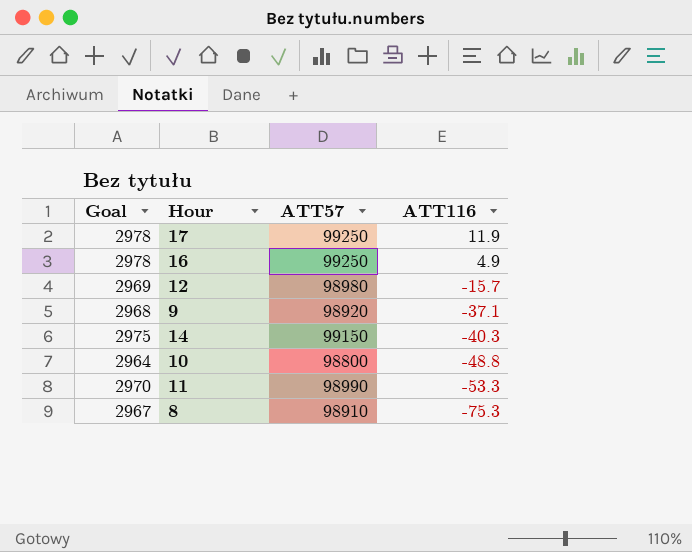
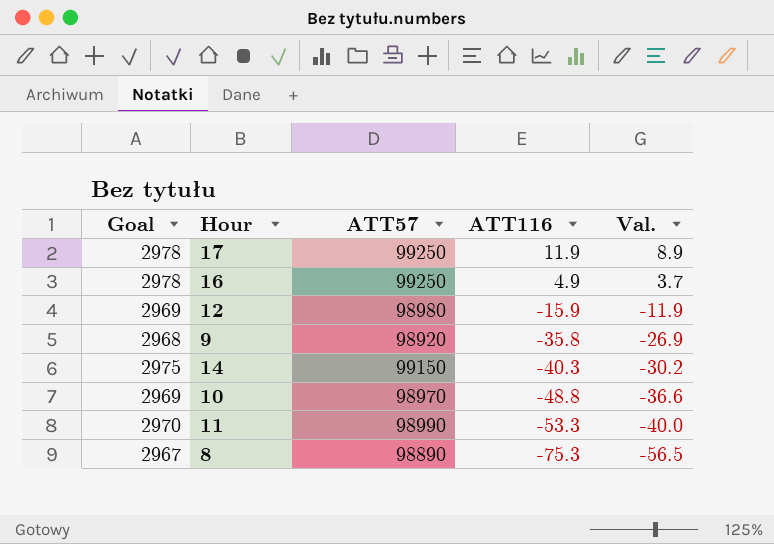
column Val. | formula: none -> [ATT116] * 0.75
12 | ATT116: -15.7 -> -15.9
9 | ATT116: -37.1 -> -35.8
10 | Goal: 2964 -> 2969
10 | ATT57: 98800 -> 98970
8 | ATT57: 98910 -> 98890

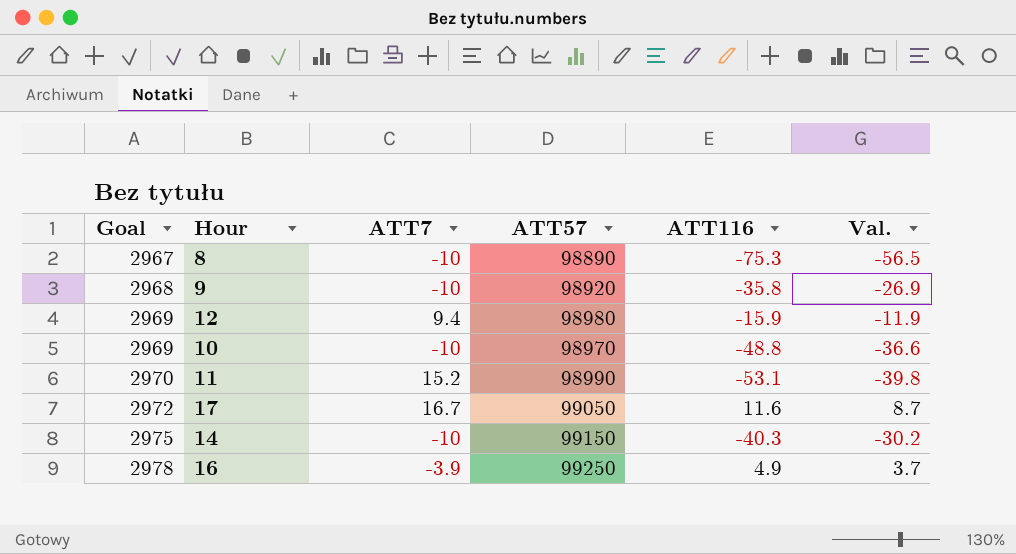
row order: ATT116 descending -> Goal ascending
column ATT7 | position: none -> 3
11 | ATT116: -53.3 -> -53.1
11 | Val.: -40.0 -> -39.8
17 | Goal: 2978 -> 2972
17 | ATT57: 99250 -> 99050
17 | ATT116: 11.9 -> 11.6
17 | Val.: 8.9 -> 8.7

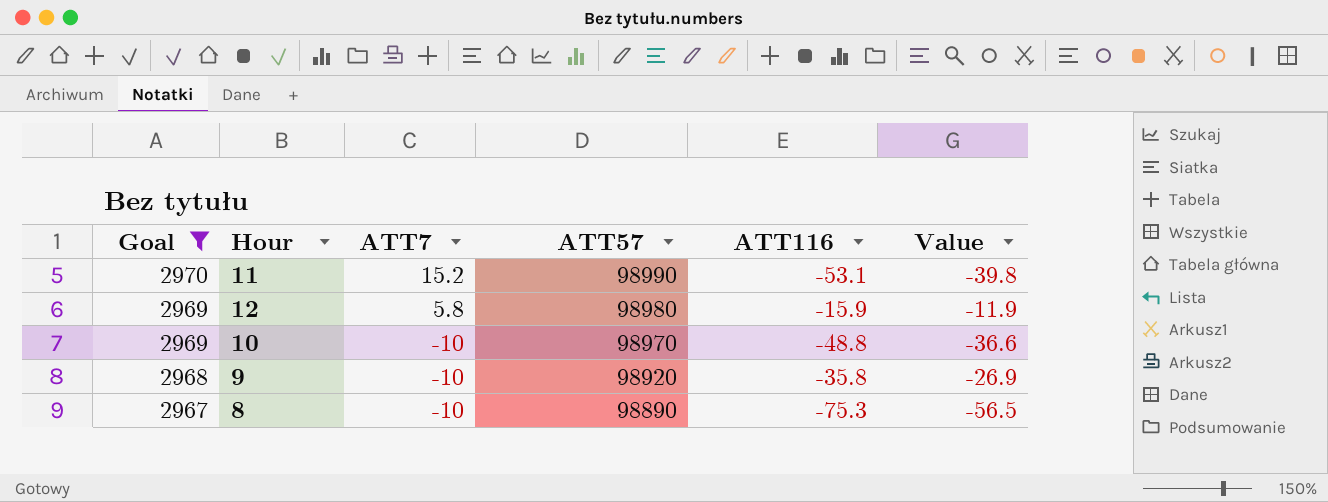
filter: none -> Goal <= 2970
row order: Goal ascending -> Goal descending
column name: Val. -> Value
12 | ATT7: 9.4 -> 5.8

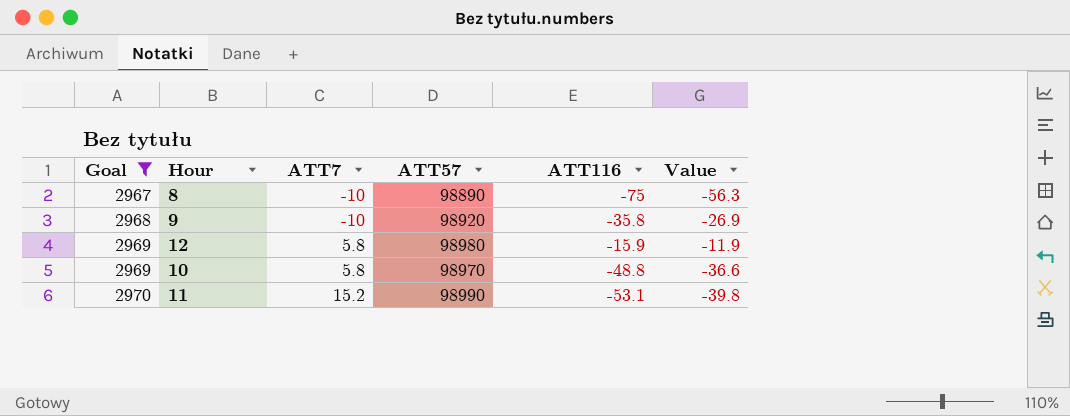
row order: Goal descending -> Goal ascending
8 | ATT116: -75.3 -> -75
8 | Value: -56.5 -> -56.3
10 | ATT7: -10 -> 5.8

